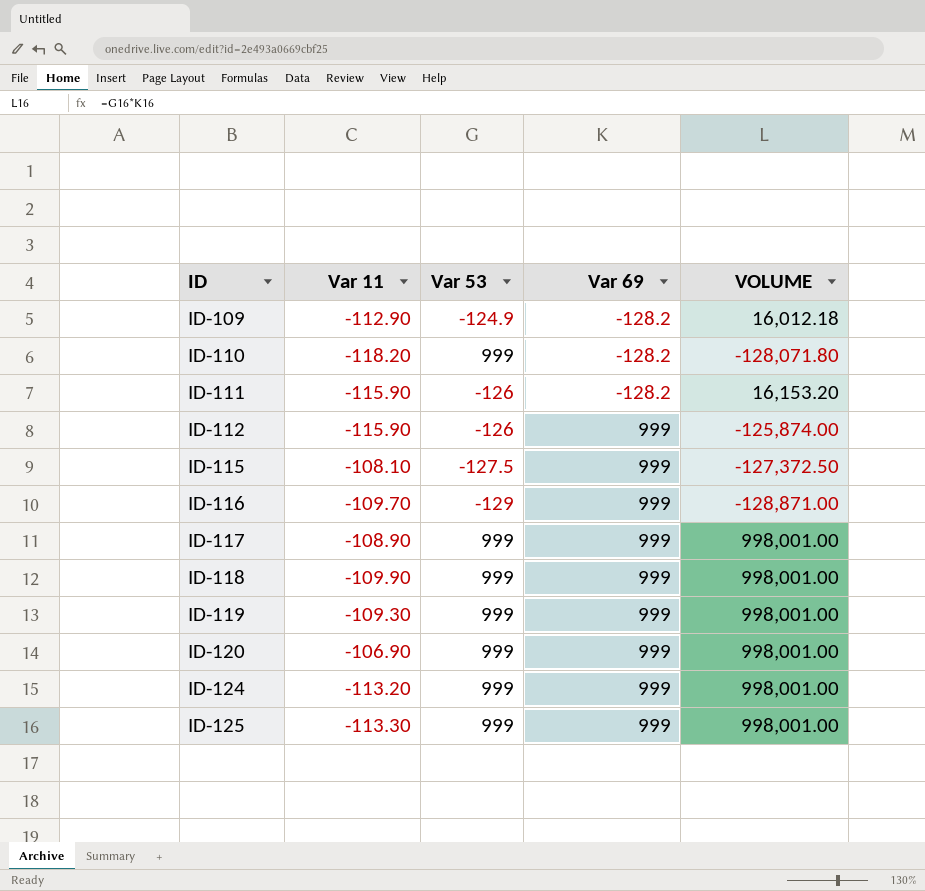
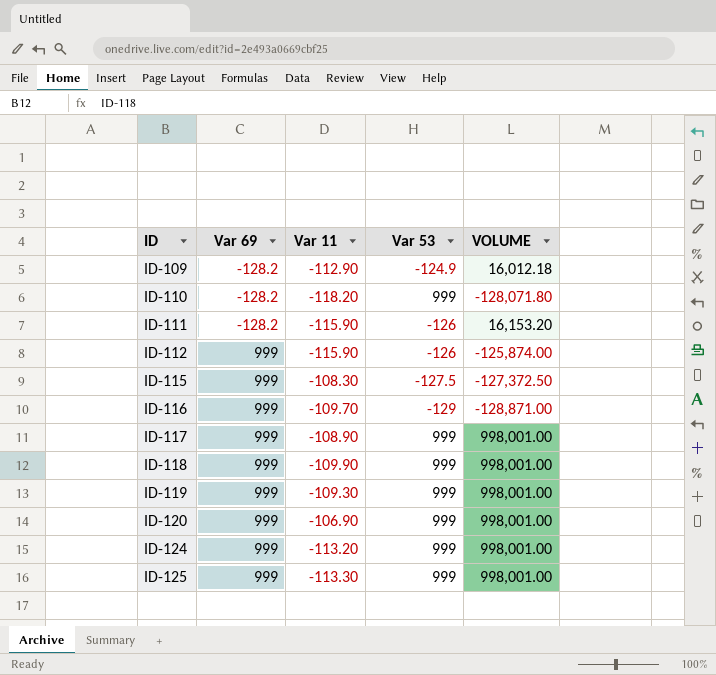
column Var 69 | position: 4 -> 2
ID-115 | Var 11: -108.10 -> -108.30

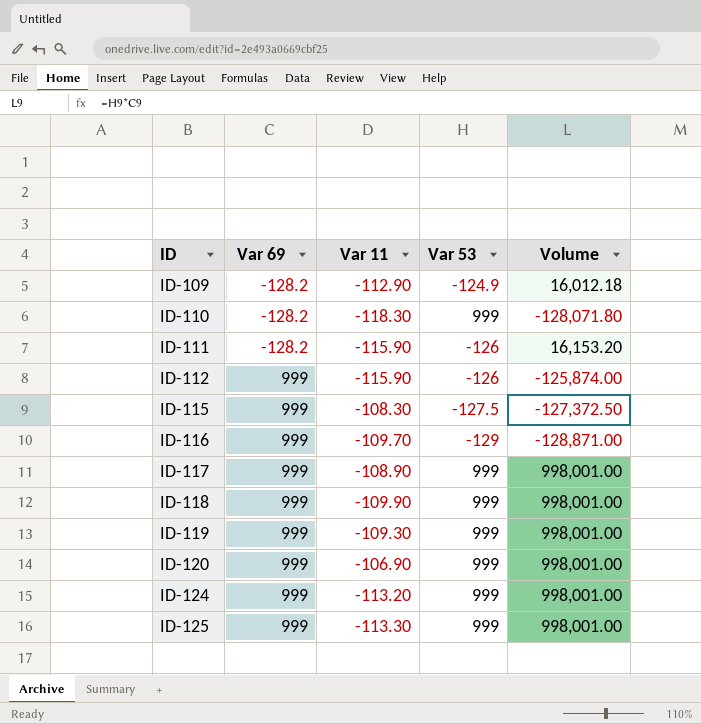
column name: VOLUME -> Volume
ID-110 | Var 11: -118.20 -> -118.30

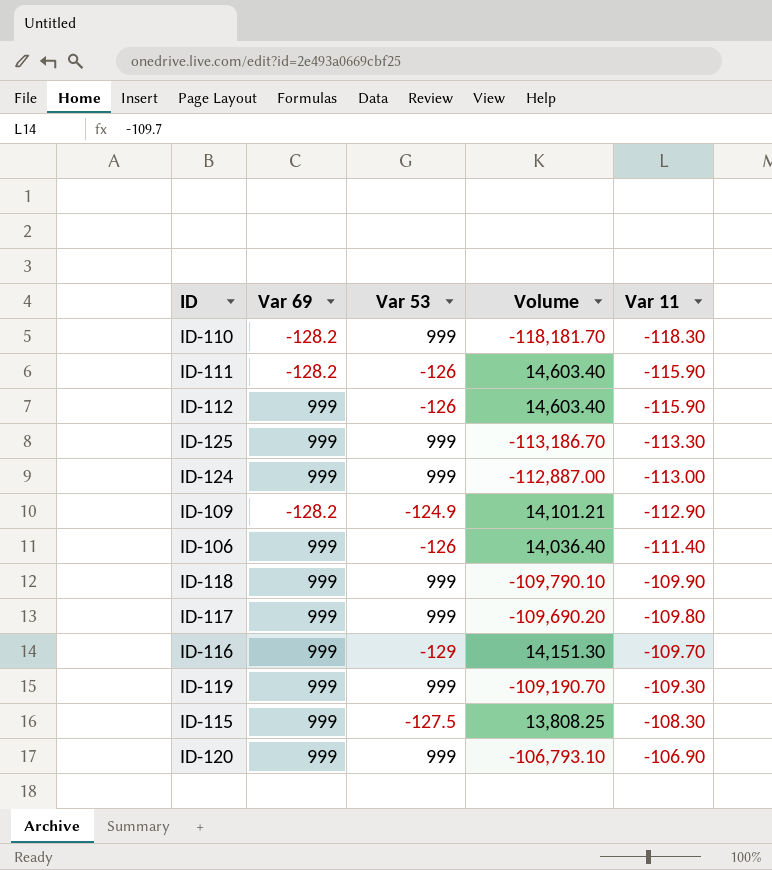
row order: ID ascending -> Var 11 ascending
column Volume | formula: [Var 69] * [Var 53] -> [Var 53] * [Var 11]
column Var 11 | position: 3 -> 5
ID-124 | Var 11: -113.20 -> -113.00
row ID-106: none -> 999 | -126 | 14,036.40 | -111.40
ID-117 | Var 11: -108.90 -> -109.80

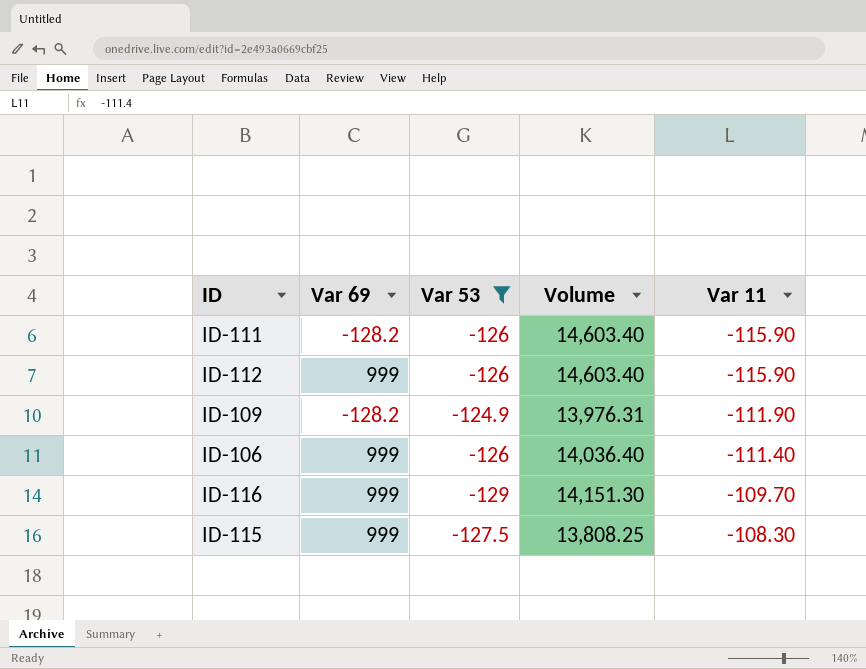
filter: none -> Var 53 != 999
ID-109 | Volume: 14,101.21 -> 13,976.31
ID-109 | Var 11: -112.90 -> -111.90

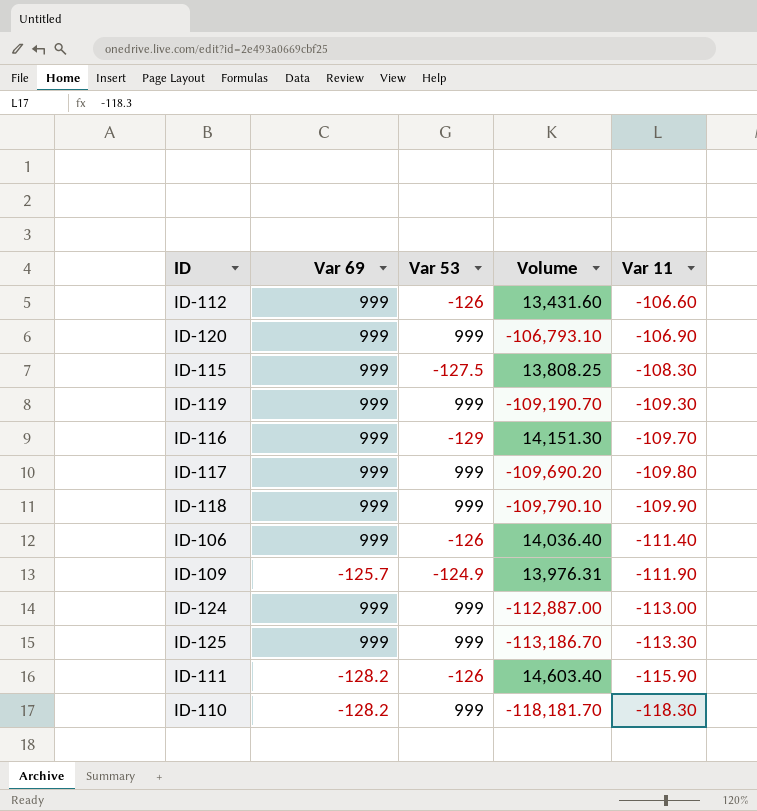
filter: Var 53 != 999 -> none
row order: Var 11 ascending -> Var 11 descending
ID-112 | Volume: 14,603.40 -> 13,431.60
ID-112 | Var 11: -115.90 -> -106.60
ID-109 | Var 69: -128.2 -> -125.7

